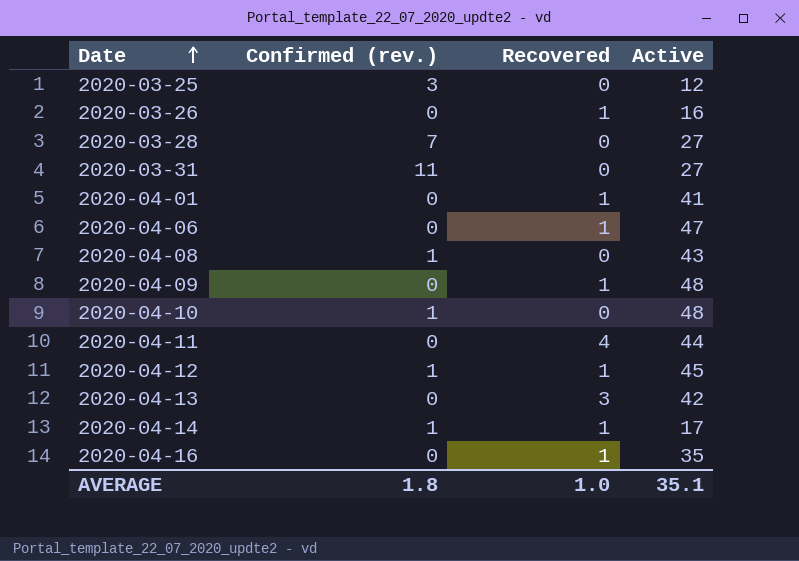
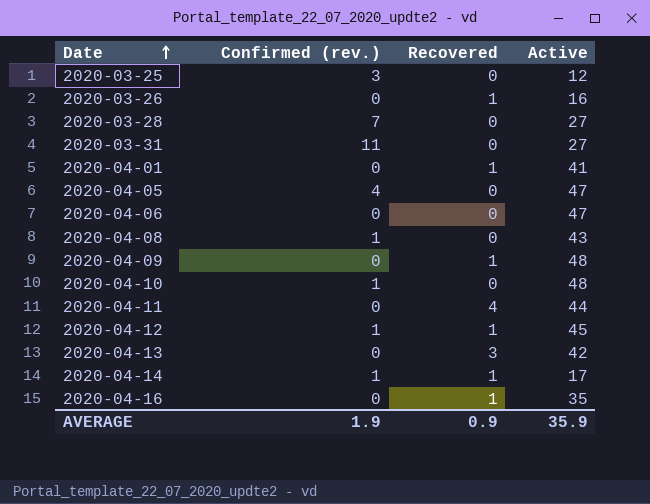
row 2020-04-05: none -> 4 | 0 | 47
2020-04-06 | Recovered: 1 -> 0
AVERAGE | Confirmed (rev.): 1.8 -> 1.9
AVERAGE | Recovered: 1.0 -> 0.9
AVERAGE | Active: 35.1 -> 35.9

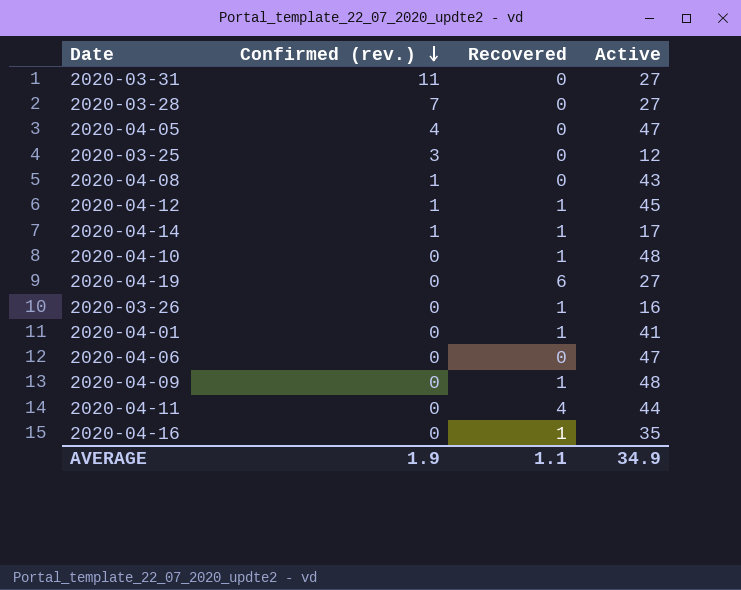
row order: Date ascending -> Confirmed (rev.) descending
row 2020-04-13: 0 | 3 | 42 -> none
2020-04-10 | Confirmed (rev.): 1 -> 0
2020-04-10 | Recovered: 0 -> 1
row 2020-04-19: none -> 0 | 6 | 27
AVERAGE | Recovered: 0.9 -> 1.1
AVERAGE | Active: 35.9 -> 34.9

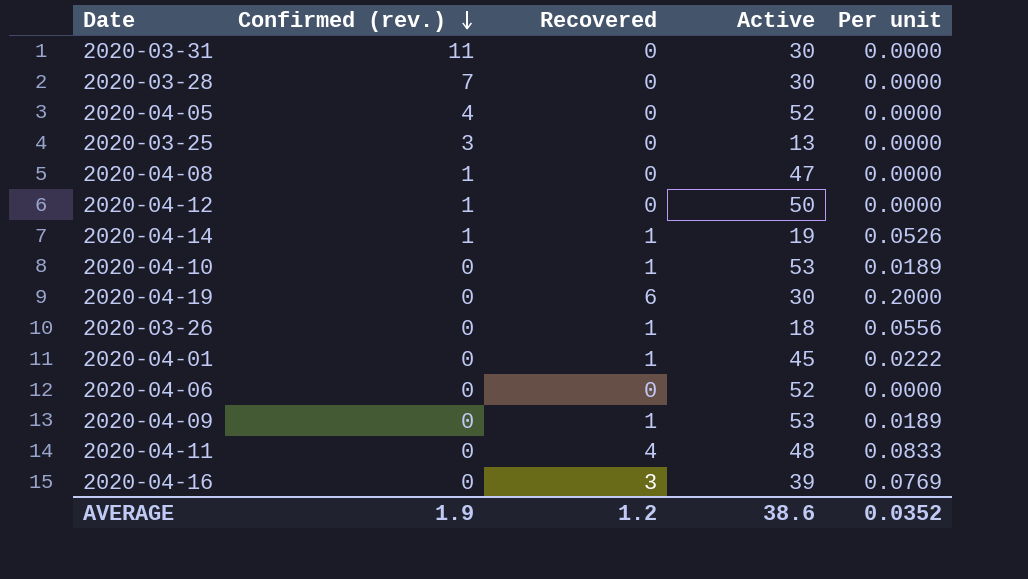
column Per unit | formula: none -> [Recovered] / [Active]
2020-03-31 | Active: 27 -> 30
2020-03-28 | Active: 27 -> 30
2020-04-05 | Active: 47 -> 52
2020-03-25 | Active: 12 -> 13
2020-04-08 | Active: 43 -> 47
2020-04-12 | Recovered: 1 -> 0
2020-04-12 | Active: 45 -> 50
2020-04-14 | Active: 17 -> 19
2020-04-10 | Active: 48 -> 53
2020-04-19 | Active: 27 -> 30
2020-03-26 | Active: 16 -> 18
2020-04-01 | Active: 41 -> 45
2020-04-06 | Active: 47 -> 52
2020-04-09 | Active: 48 -> 53
2020-04-11 | Active: 44 -> 48
2020-04-16 | Recovered: 1 -> 3
2020-04-16 | Active: 35 -> 39
AVERAGE | Recovered: 1.1 -> 1.2
AVERAGE | Active: 34.9 -> 38.6

